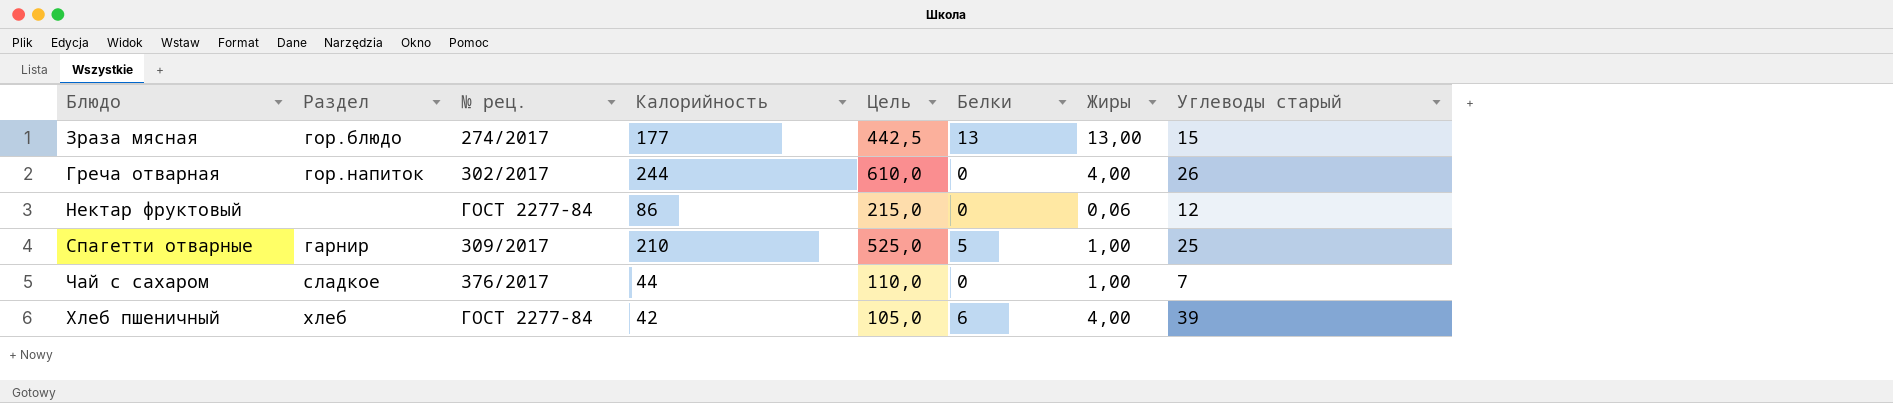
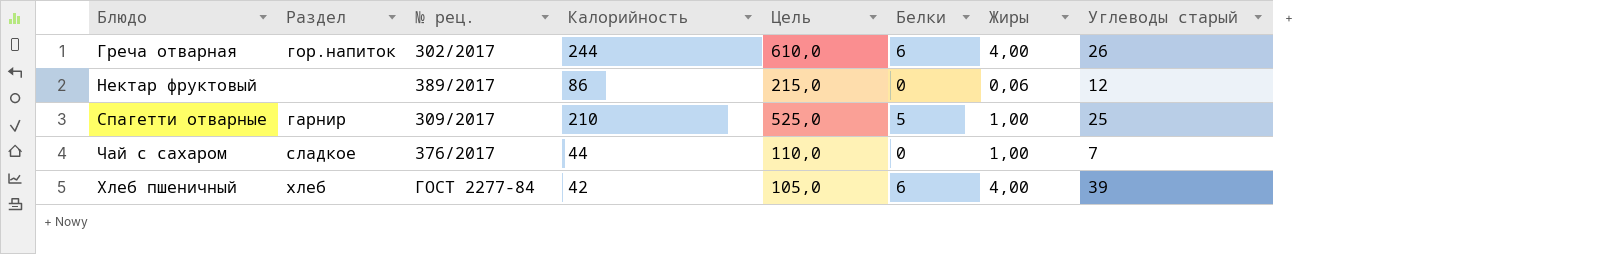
row Зраза мясная: гор.блюдо | 274/2017 | 177 | 442,5 | 13 | 13,00 | 15 -> none
Греча отварная | Белки: 0 -> 6
Нектар фруктовый | № рец.: ГОСТ 2277-84 -> 389/2017

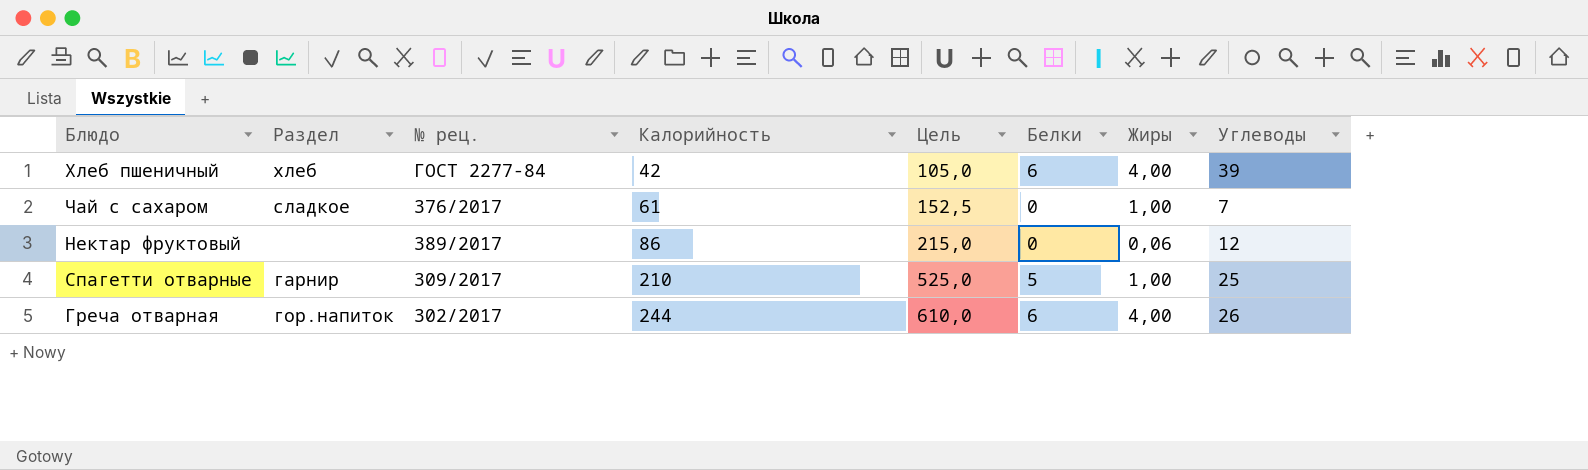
row order: none -> Калорийность ascending
column name: Углеводы старый -> Углеводы
Чай с сахаром | Калорийность: 44 -> 61
Чай с сахаром | Цель: 110,0 -> 152,5

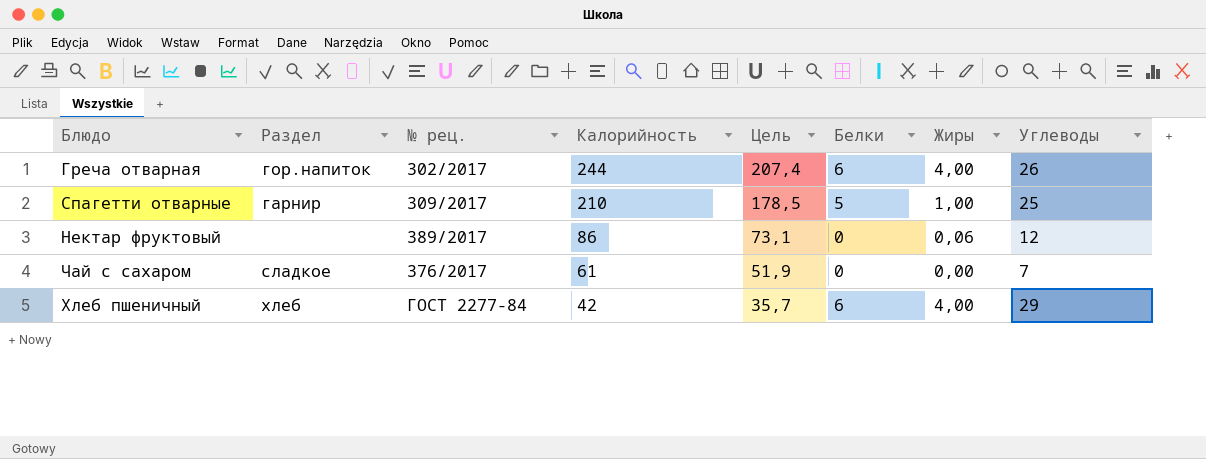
row order: Калорийность ascending -> Калорийность descending
column Цель | formula: [Калорийность] * 2,5 -> [Калорийность] * 0,85
Чай с сахаром | Жиры: 1,00 -> 0,00
Хлеб пшеничный | Углеводы: 39 -> 29

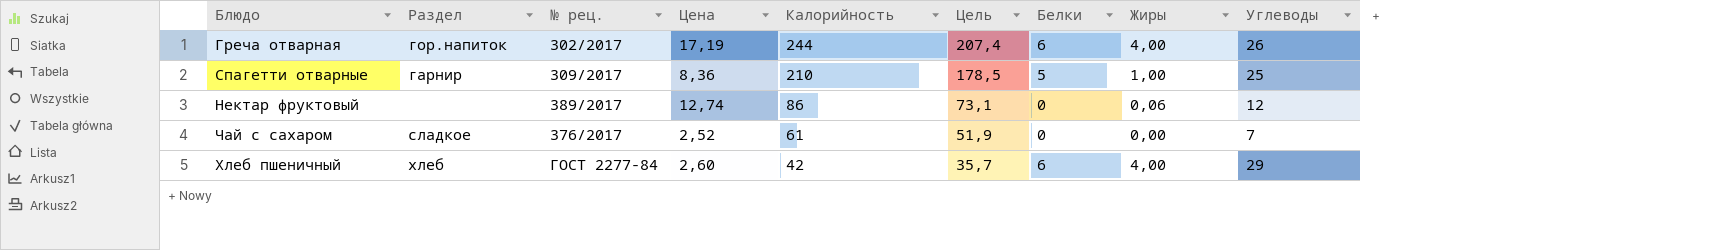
column Цена | position: none -> 4

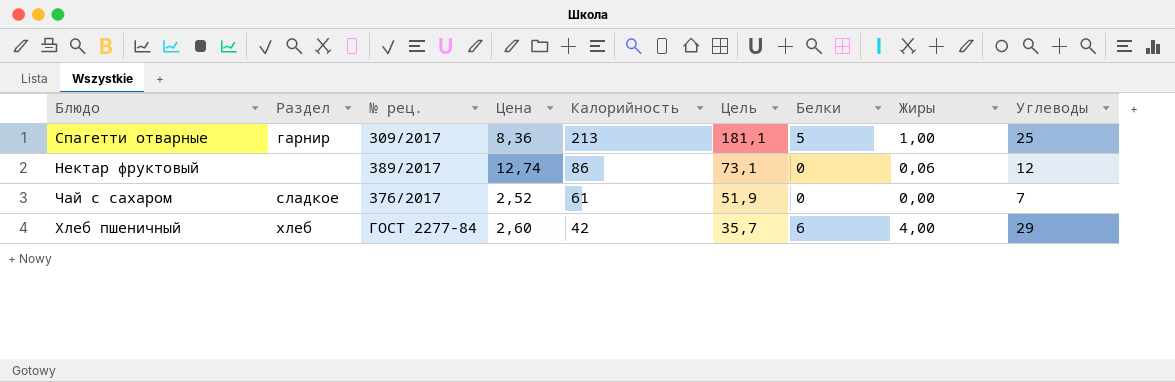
row Греча отварная: гор.напиток | 302/2017 | 17,19 | 244 | 207,4 | 6 | 4,00 | 26 -> none
Спагетти отварные | Калорийность: 210 -> 213
Спагетти отварные | Цель: 178,5 -> 181,1

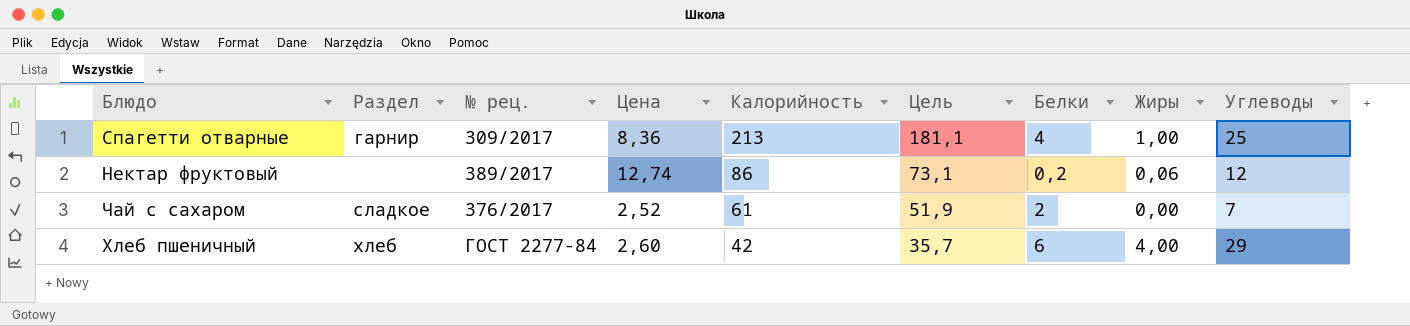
Спагетти отварные | Белки: 5 -> 4
Нектар фруктовый | Белки: 0 -> 0,2
Чай с сахаром | Белки: 0 -> 2

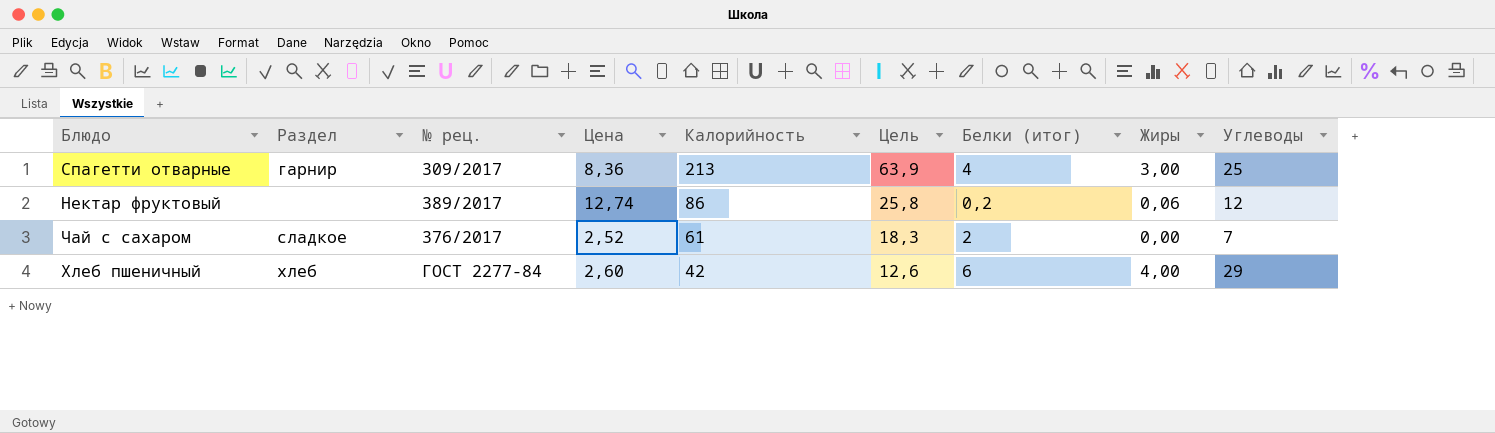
column Цель | formula: [Калорийность] * 0,85 -> [Калорийность] * 0,3
column name: Белки -> Белки (итог)
Спагетти отварные | Жиры: 1,00 -> 3,00

